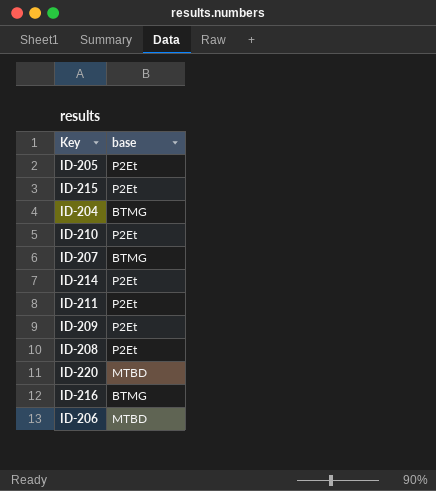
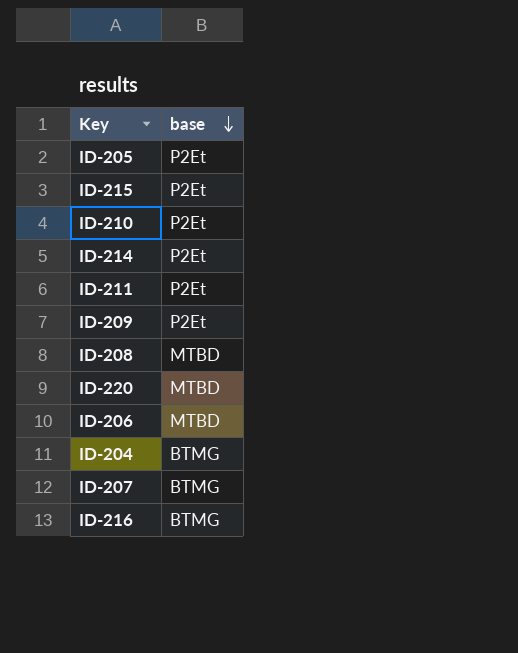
row order: none -> base descending
ID-208 | base: P2Et -> MTBD

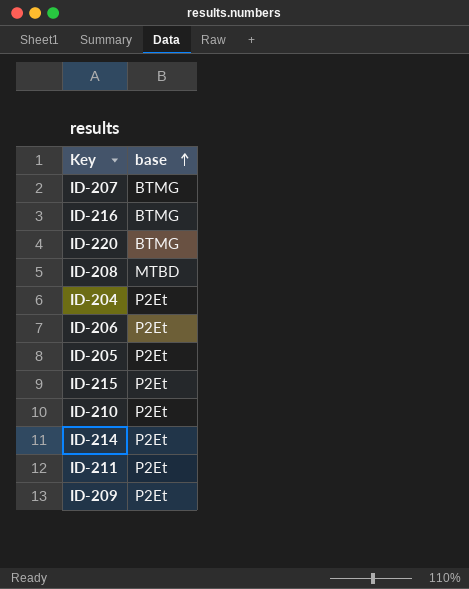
row order: base descending -> base ascending
ID-220 | base: MTBD -> BTMG
ID-204 | base: BTMG -> P2Et
ID-206 | base: MTBD -> P2Et

